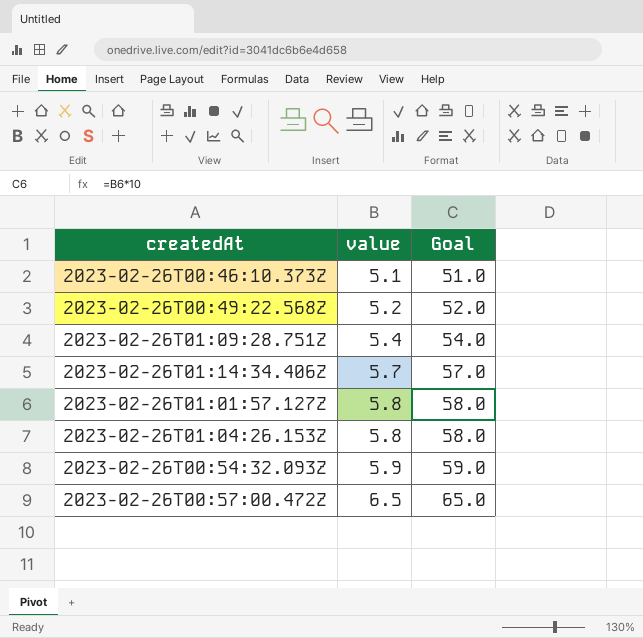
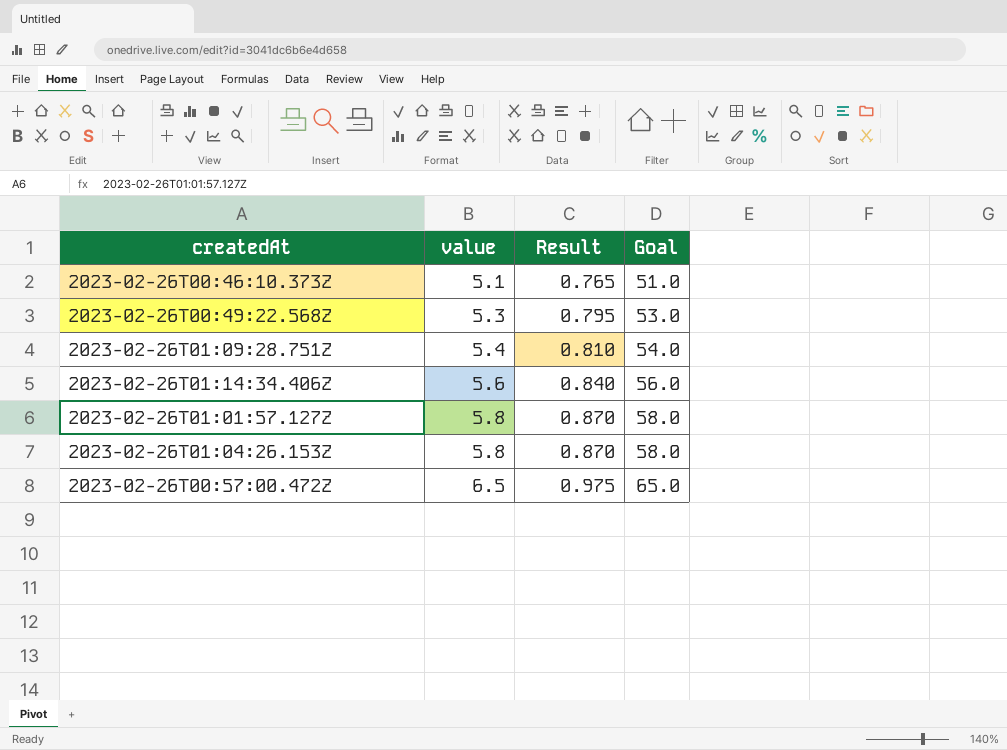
column Result | formula: none -> [value] * 0.15
row 2023-02-26T00:54:32.093Z: 5.9 | 59.0 -> none
2023-02-26T00:49:22.568Z | value: 5.2 -> 5.3
2023-02-26T00:49:22.568Z | Goal: 52.0 -> 53.0
2023-02-26T01:14:34.406Z | value: 5.7 -> 5.6
2023-02-26T01:14:34.406Z | Goal: 57.0 -> 56.0

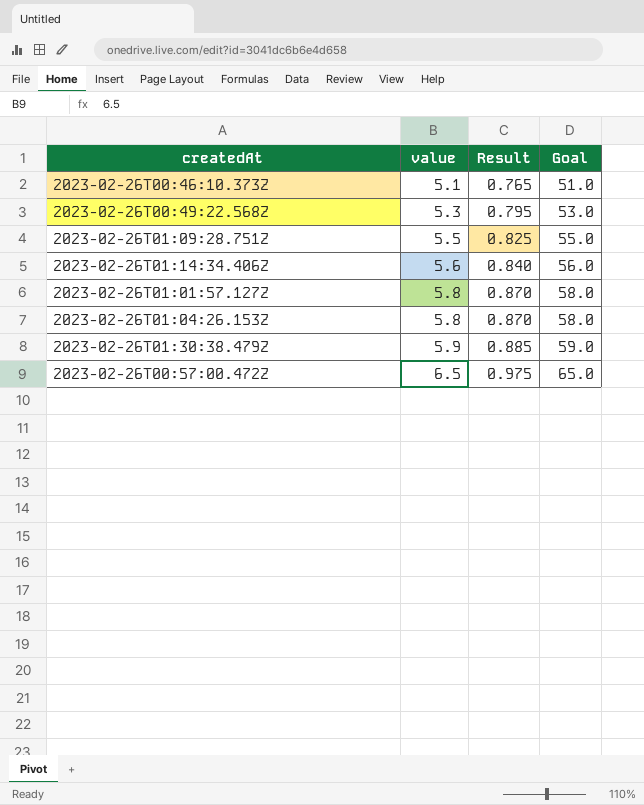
2023-02-26T01:09:28.751Z | value: 5.4 -> 5.5
2023-02-26T01:09:28.751Z | Result: 0.810 -> 0.825
2023-02-26T01:09:28.751Z | Goal: 54.0 -> 55.0
row 2023-02-26T01:30:38.479Z: none -> 5.9 | 0.885 | 59.0

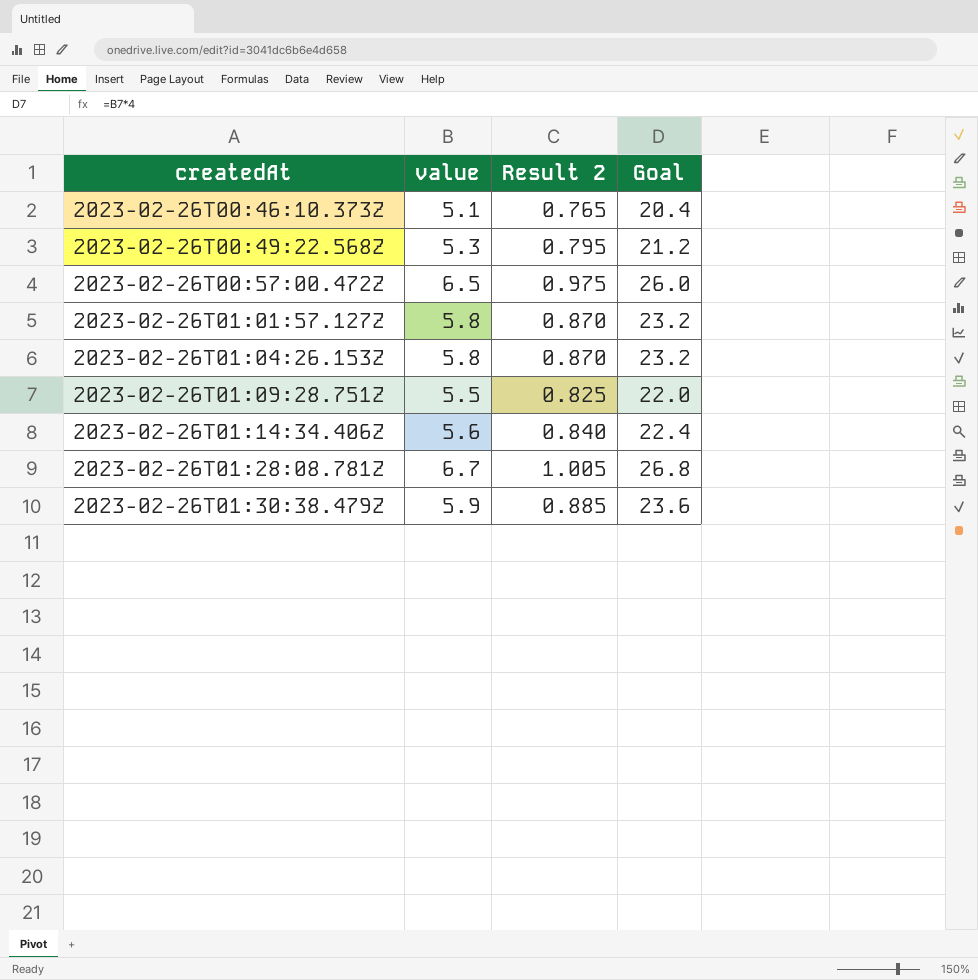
row order: value ascending -> createdAt ascending
column name: Result -> Result 2
column Goal | formula: [value] * 10 -> [value] * 4
row 2023-02-26T01:28:08.781Z: none -> 6.7 | 1.005 | 26.8

